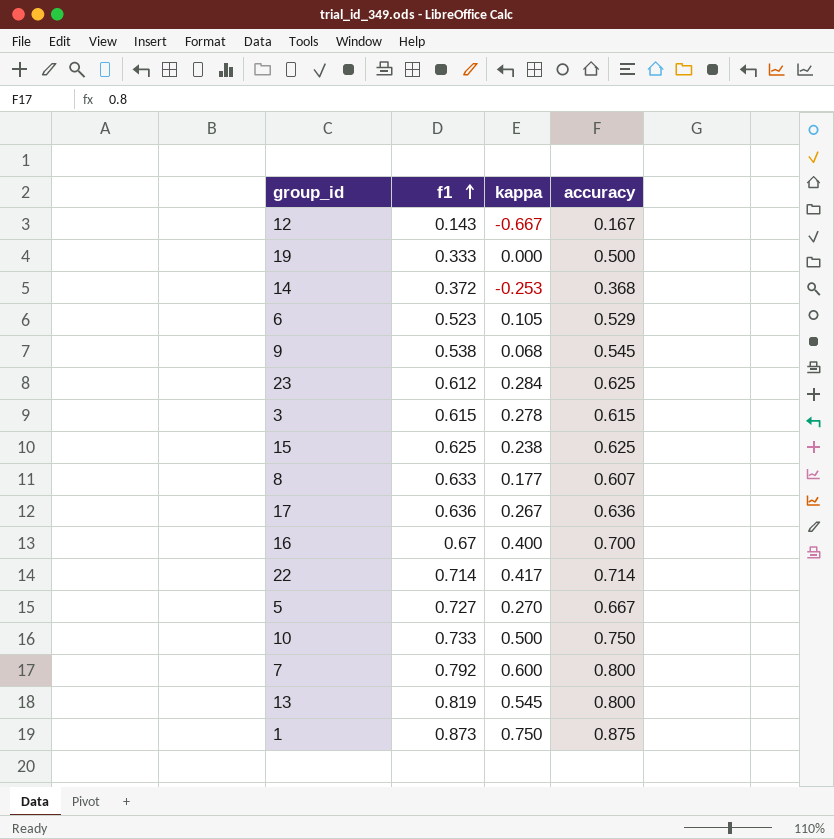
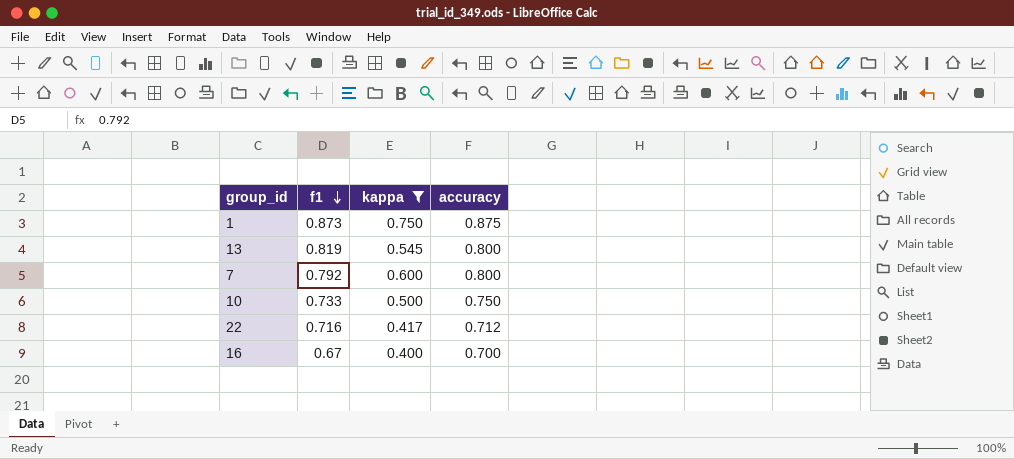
filter: none -> kappa >= 0.400
row order: f1 ascending -> f1 descending
22 | f1: 0.714 -> 0.716
22 | accuracy: 0.714 -> 0.712

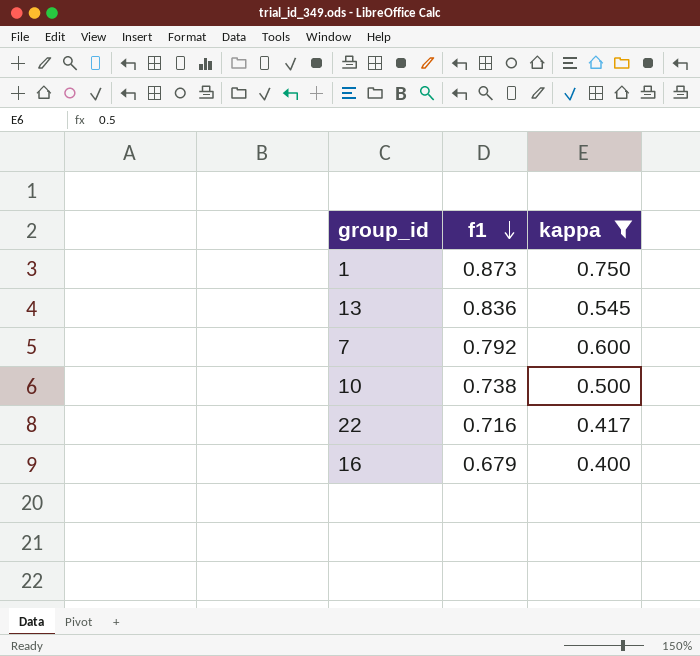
column accuracy | position: 4 -> none
13 | f1: 0.819 -> 0.836
10 | f1: 0.733 -> 0.738
16 | f1: 0.67 -> 0.679

